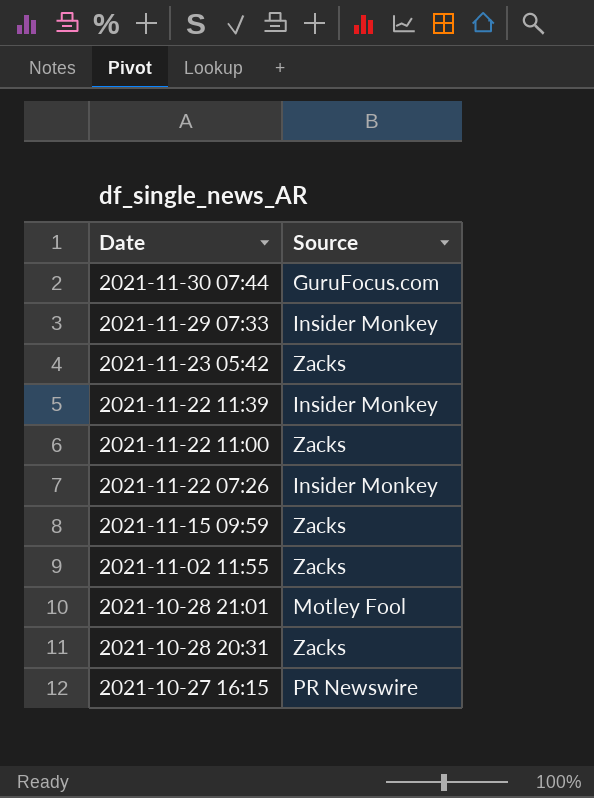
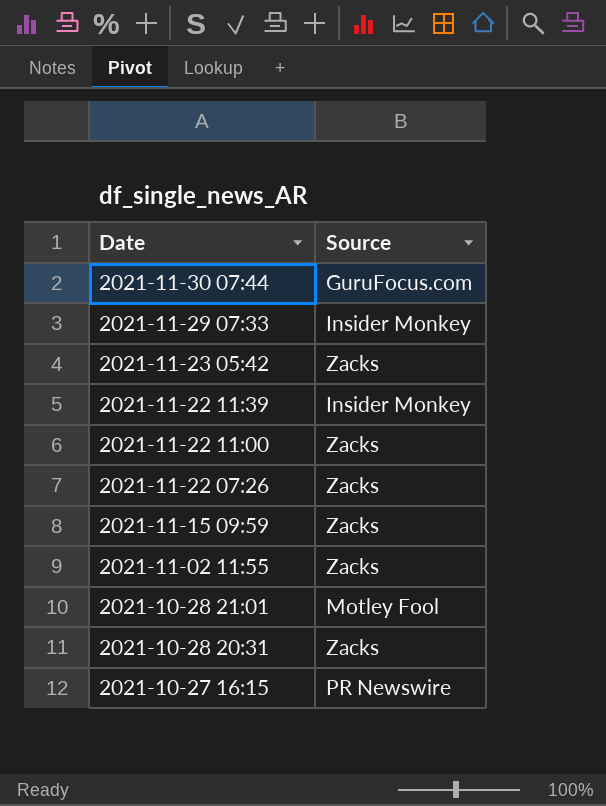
2021-11-22 07:26 | Source: Insider Monkey -> Zacks

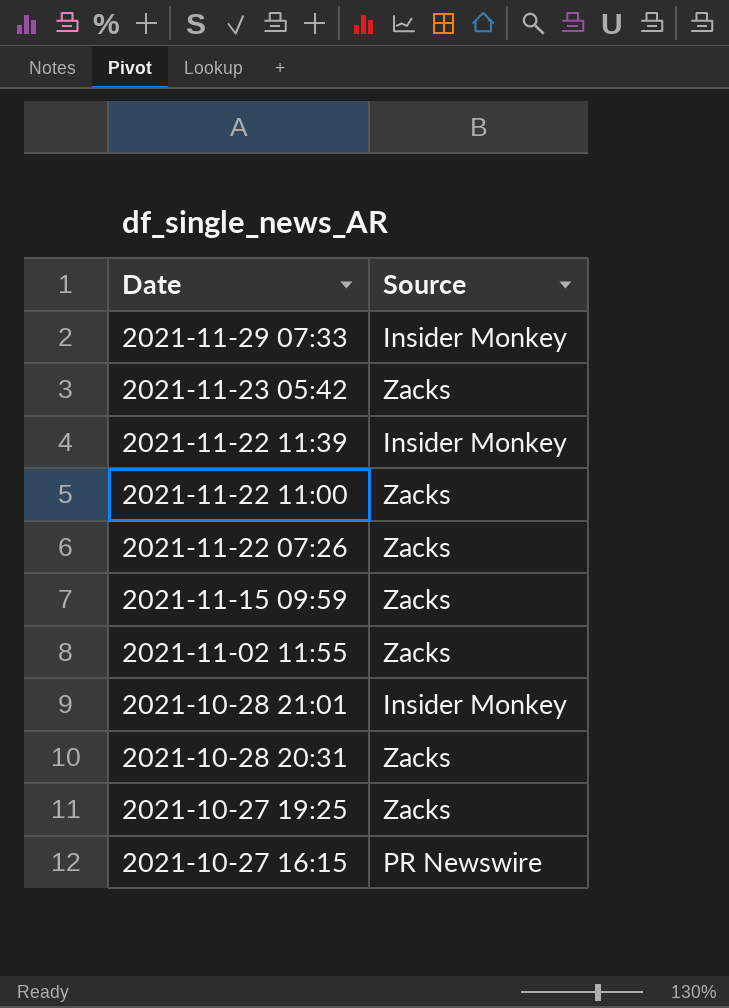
row 2021-11-30 07:44: GuruFocus.com -> none
2021-10-28 21:01 | Source: Motley Fool -> Insider Monkey
row 2021-10-27 19:25: none -> Zacks

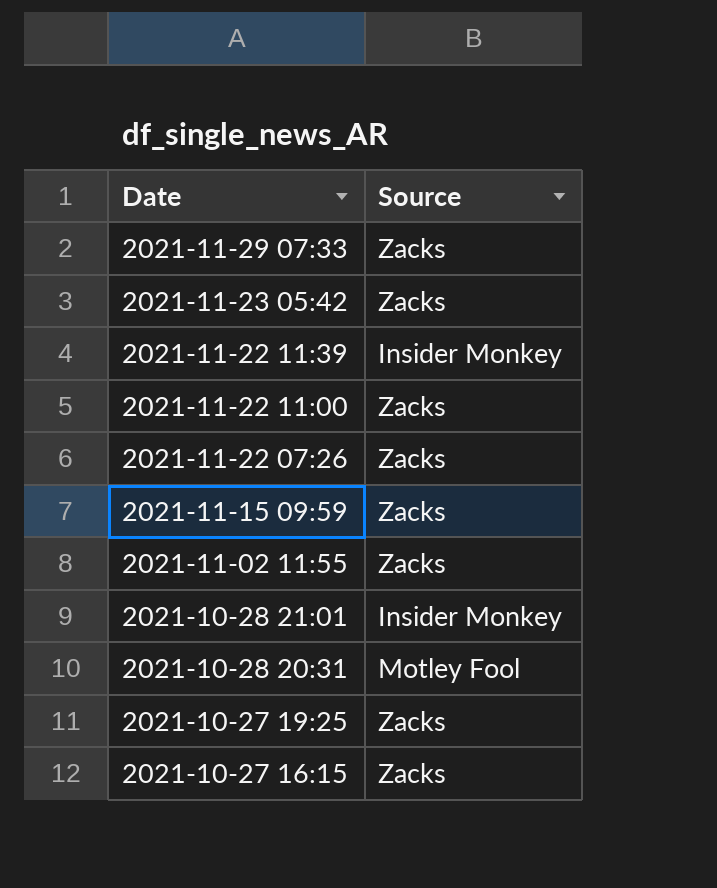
2021-11-29 07:33 | Source: Insider Monkey -> Zacks
2021-10-28 20:31 | Source: Zacks -> Motley Fool
2021-10-27 16:15 | Source: PR Newswire -> Zacks

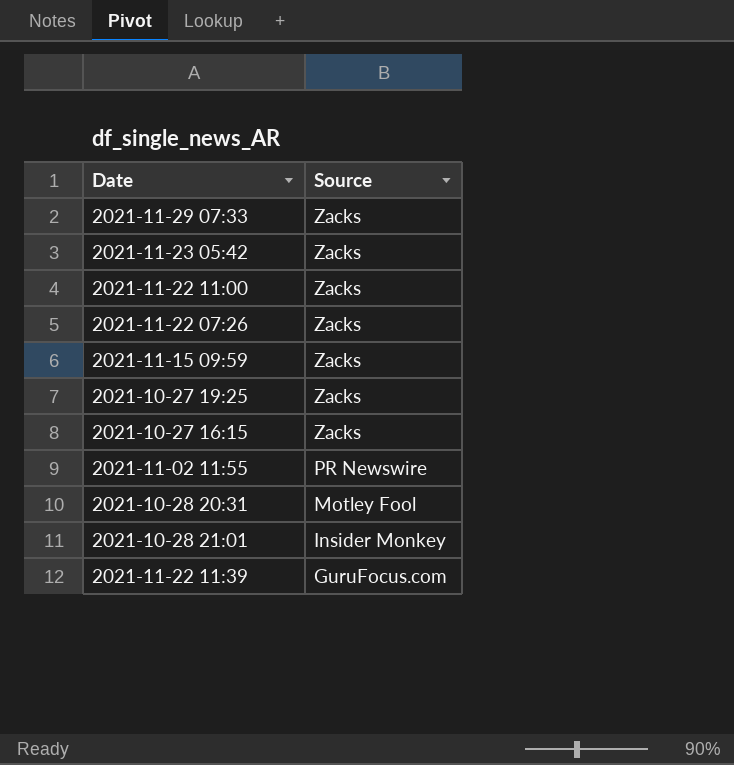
row order: Date descending -> Source descending
2021-11-02 11:55 | Source: Zacks -> PR Newswire
2021-11-22 11:39 | Source: Insider Monkey -> GuruFocus.com

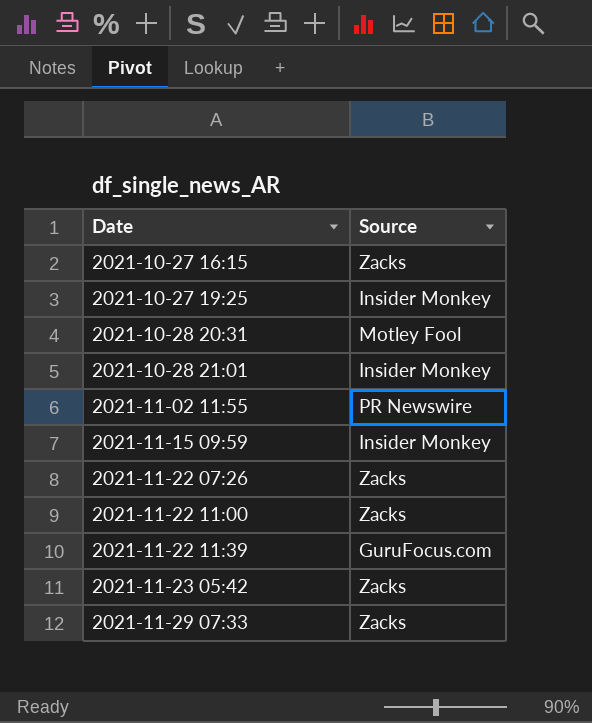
row order: Source descending -> Date ascending
2021-10-27 19:25 | Source: Zacks -> Insider Monkey
2021-11-15 09:59 | Source: Zacks -> Insider Monkey

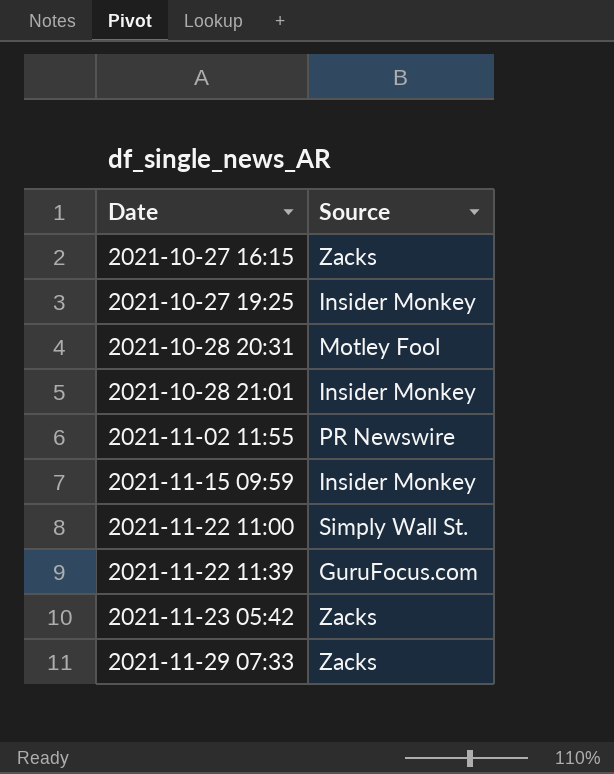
row 2021-11-22 07:26: Zacks -> none
2021-11-22 11:00 | Source: Zacks -> Simply Wall St.

